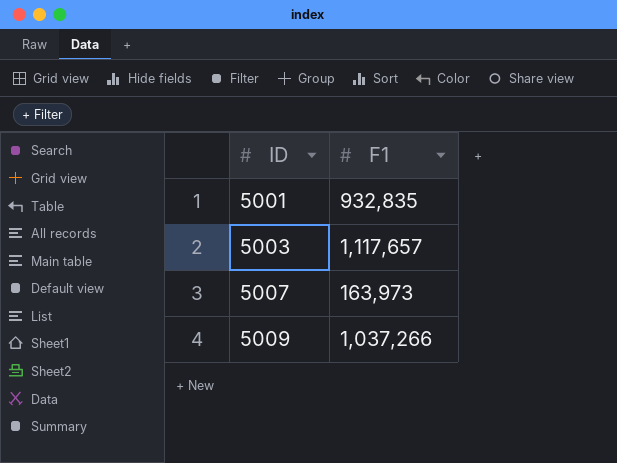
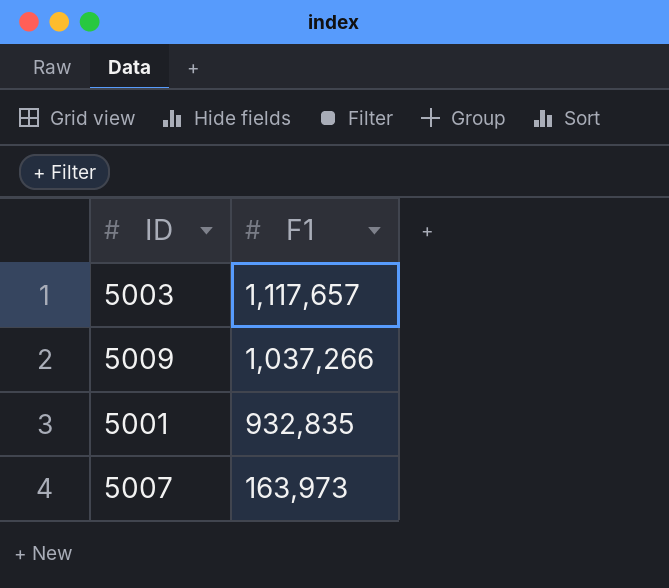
row order: ID ascending -> F1 descending

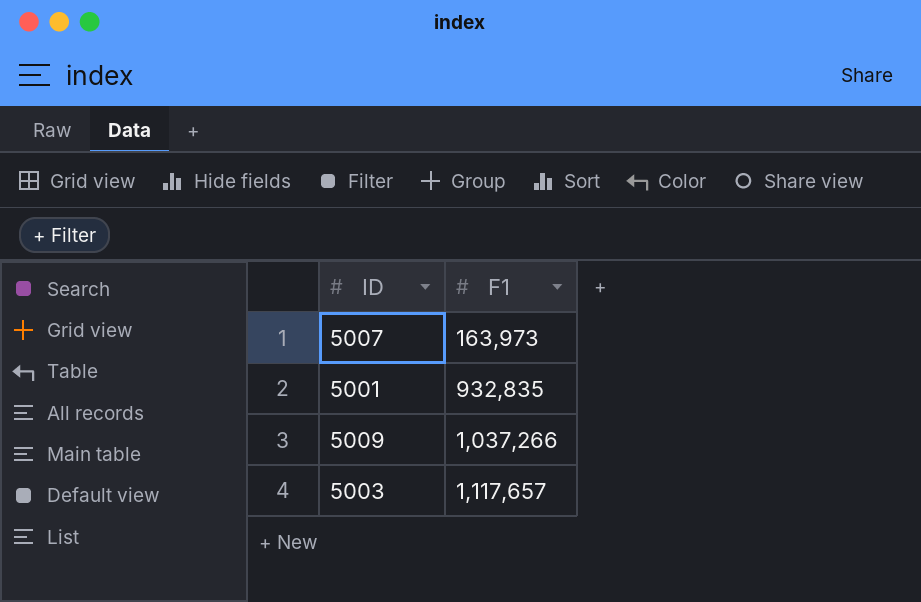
row order: F1 descending -> F1 ascending

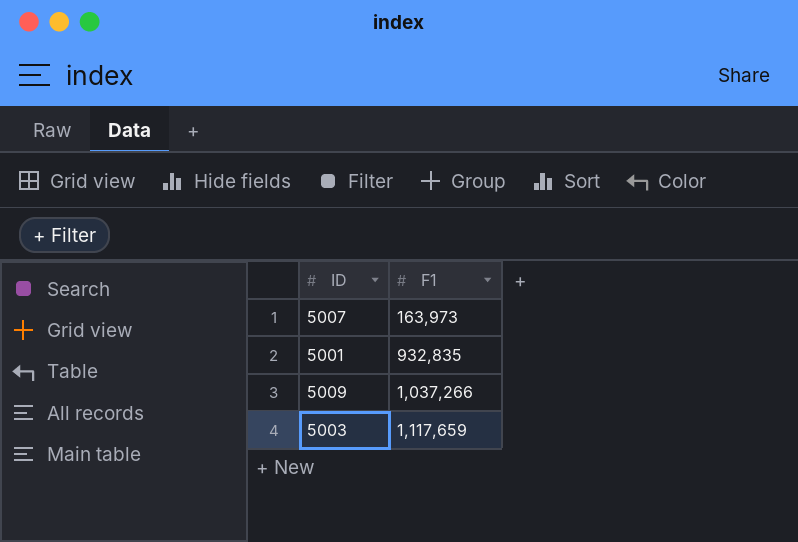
5003 | F1: 1,117,657 -> 1,117,659

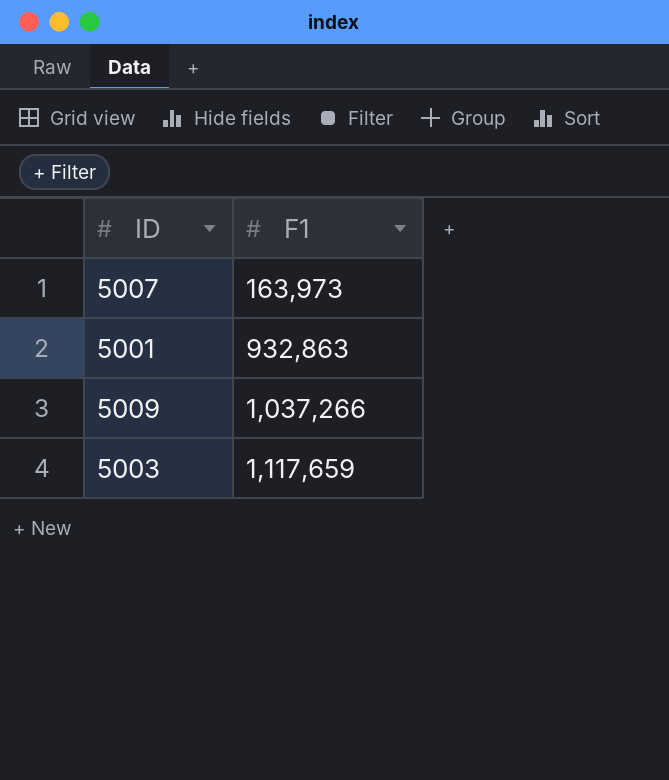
5001 | F1: 932,835 -> 932,863

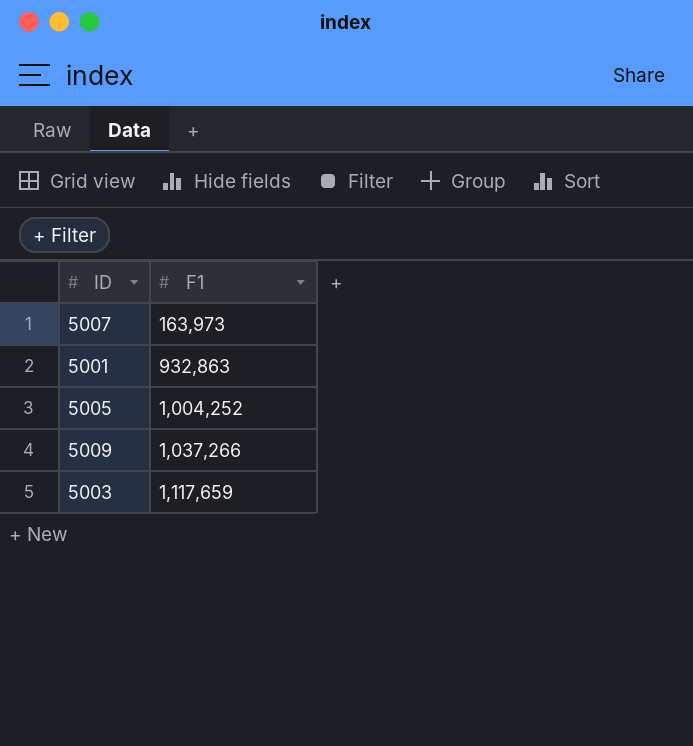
row 5005: none -> 1,004,252

